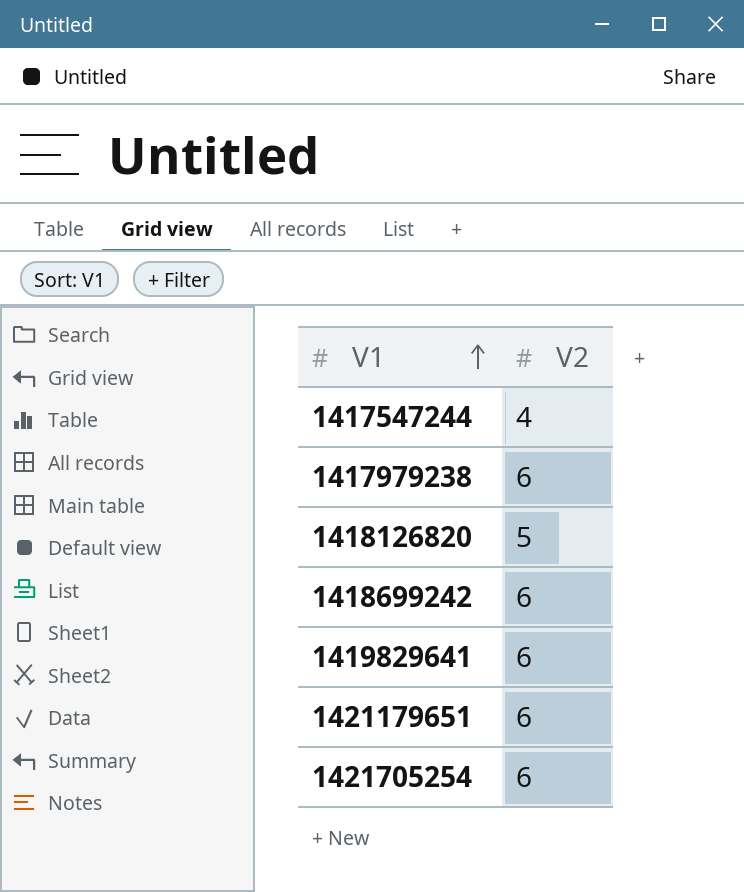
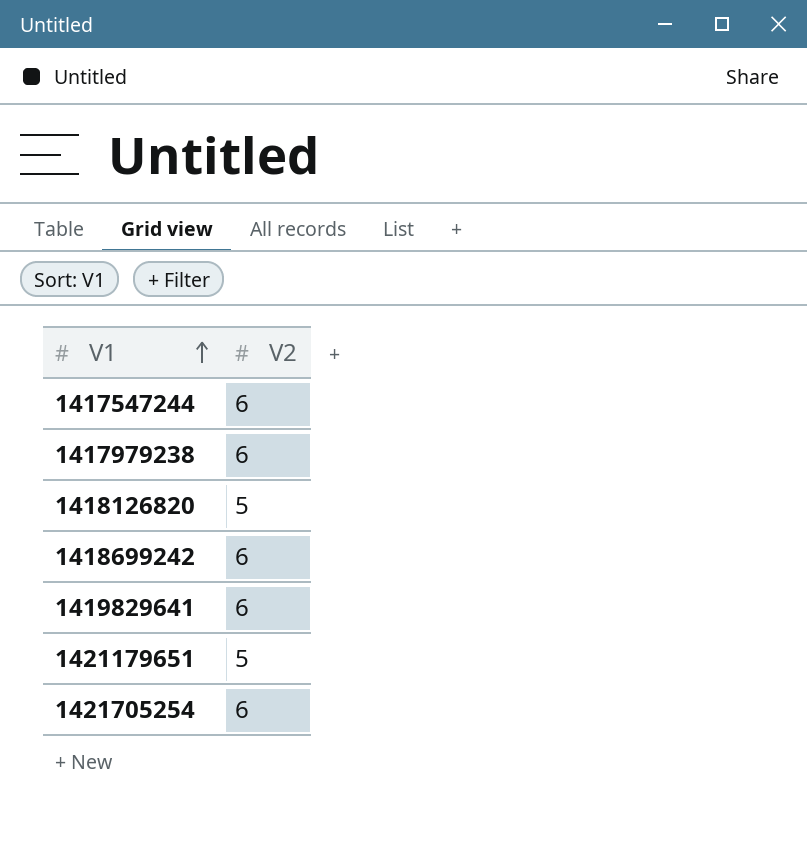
1417547244 | V2: 4 -> 6
1421179651 | V2: 6 -> 5

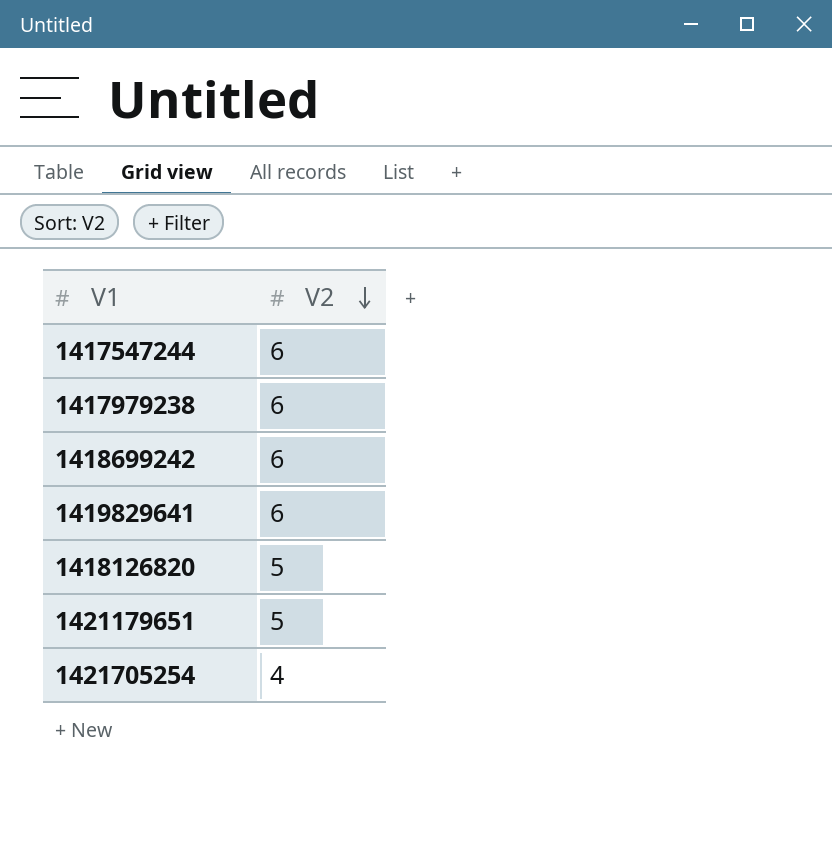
row order: V1 ascending -> V2 descending
1421705254 | V2: 6 -> 4

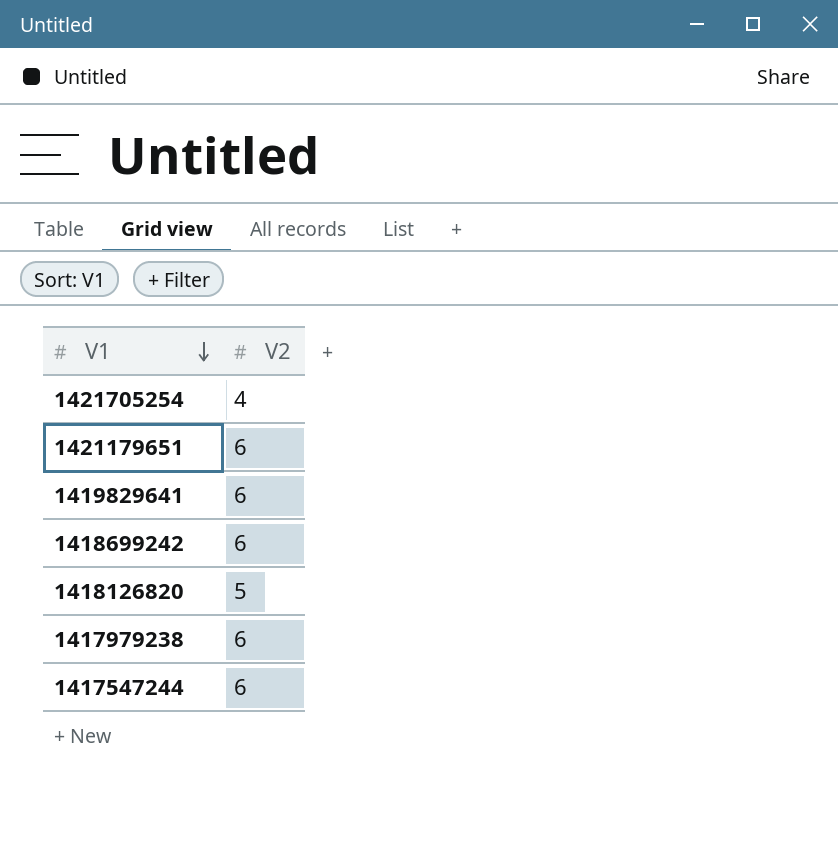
row order: V2 descending -> V1 descending
1421179651 | V2: 5 -> 6

